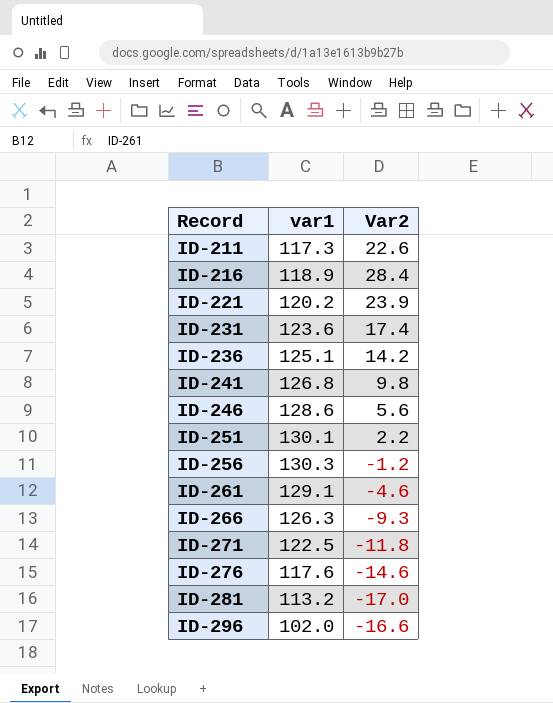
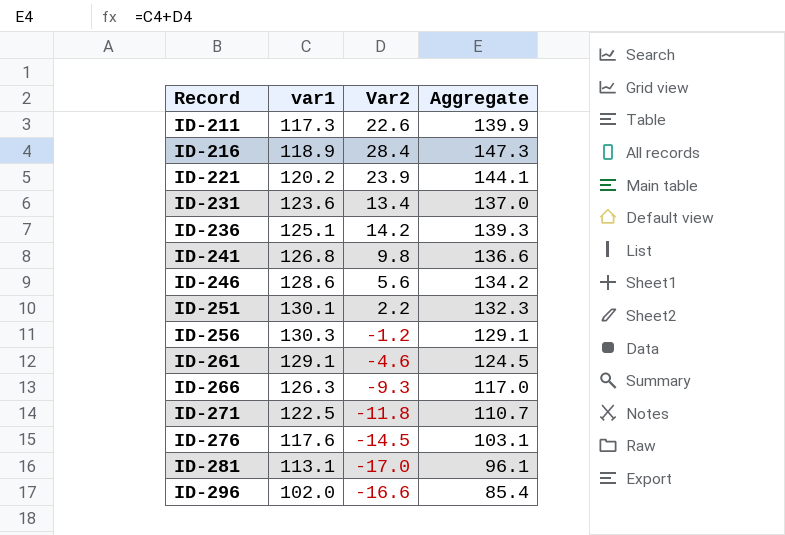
column Aggregate | formula: none -> [var1] + [Var2]
ID-231 | Var2: 17.4 -> 13.4
ID-276 | Var2: -14.6 -> -14.5
ID-281 | var1: 113.2 -> 113.1

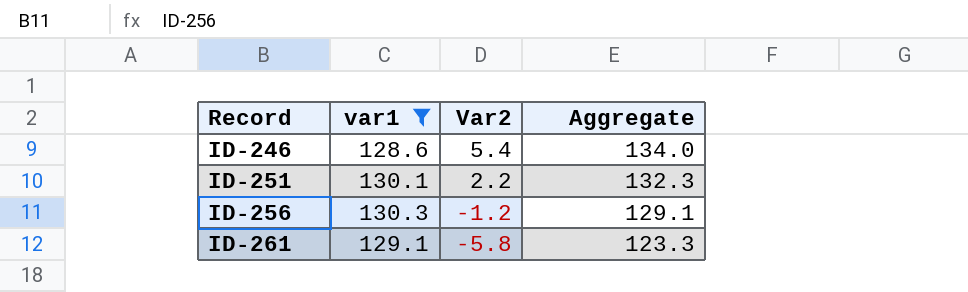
filter: none -> var1 >= 128.6
ID-246 | Var2: 5.6 -> 5.4
ID-246 | Aggregate: 134.2 -> 134.0
ID-261 | Var2: -4.6 -> -5.8
ID-261 | Aggregate: 124.5 -> 123.3

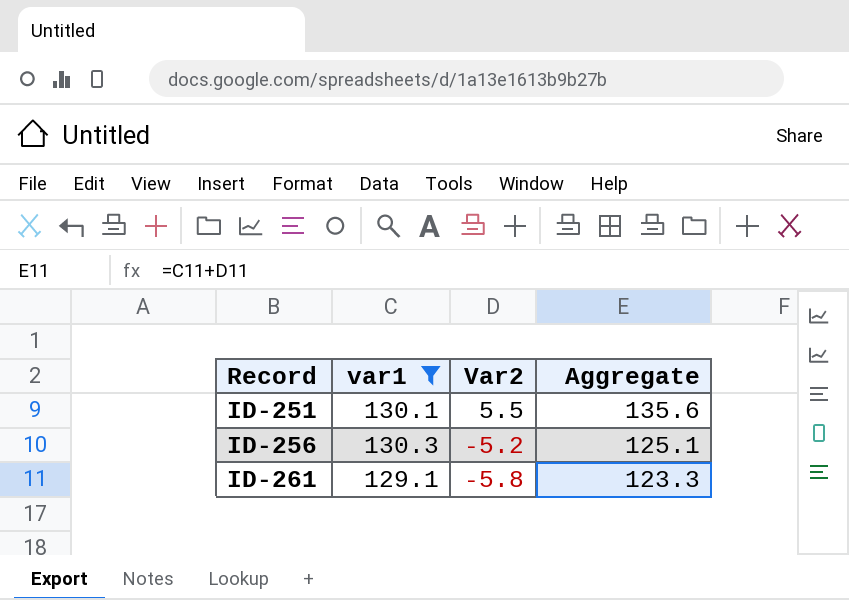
row ID-246: 128.6 | 5.4 | 134.0 -> none
ID-251 | Var2: 2.2 -> 5.5
ID-251 | Aggregate: 132.3 -> 135.6
ID-256 | Var2: -1.2 -> -5.2
ID-256 | Aggregate: 129.1 -> 125.1

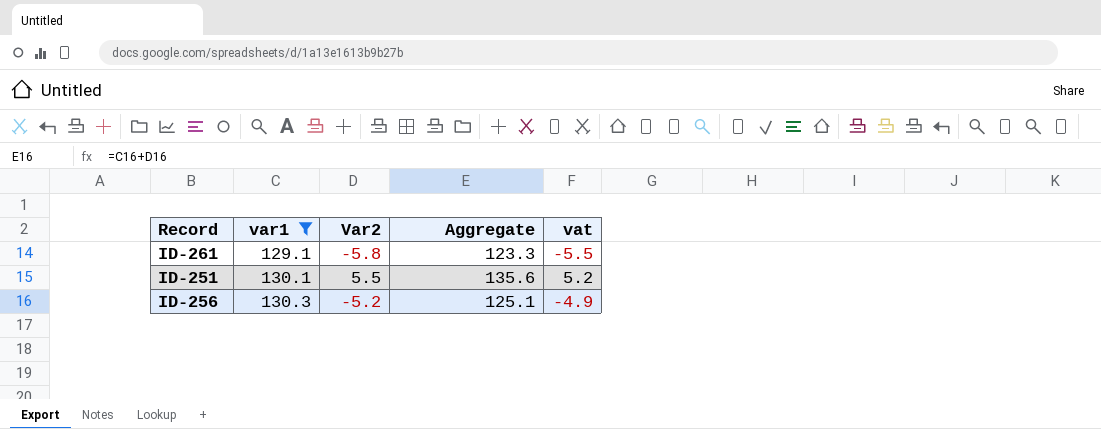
row order: Record ascending -> var1 ascending
column vat | formula: none -> [Var2] * 0.95

